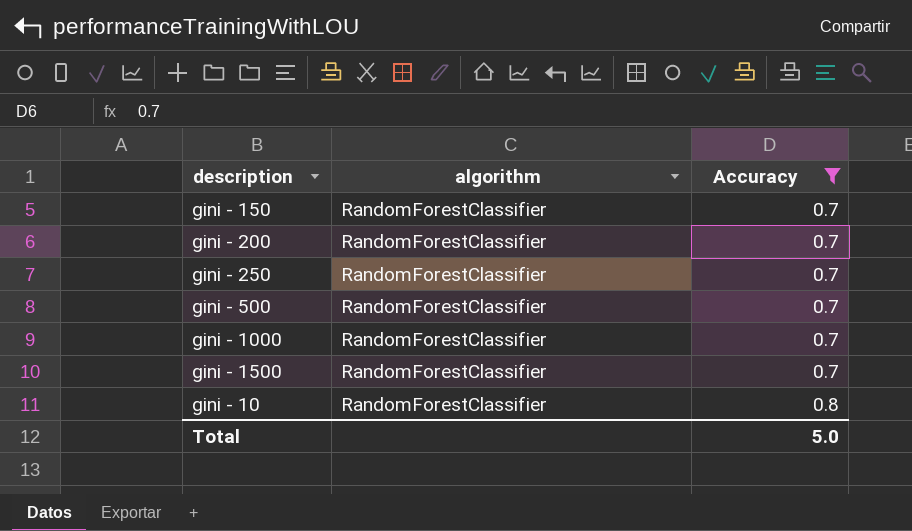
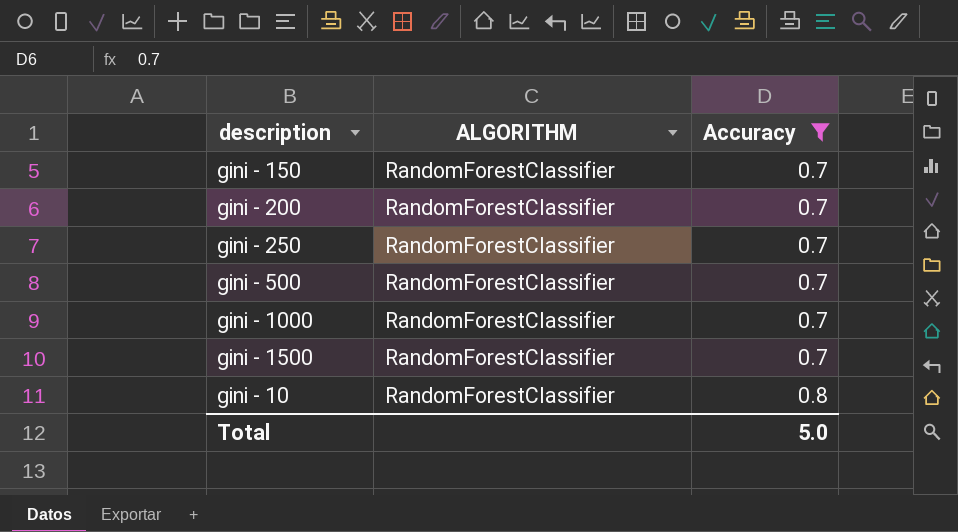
column name: algorithm -> ALGORITHM

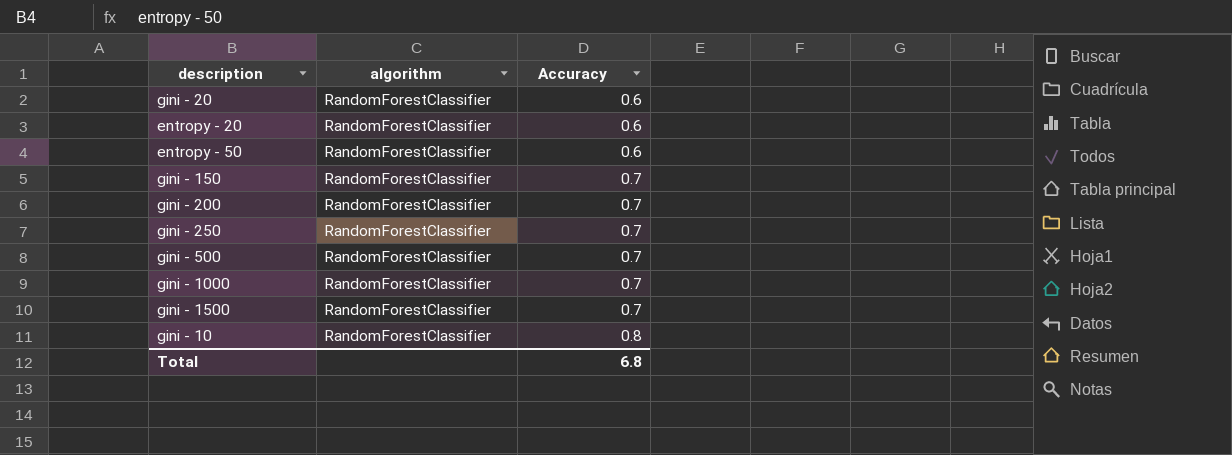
filter: Accuracy != 0.6 -> none
column name: ALGORITHM -> algorithm
Total | Accuracy: 5.0 -> 6.8

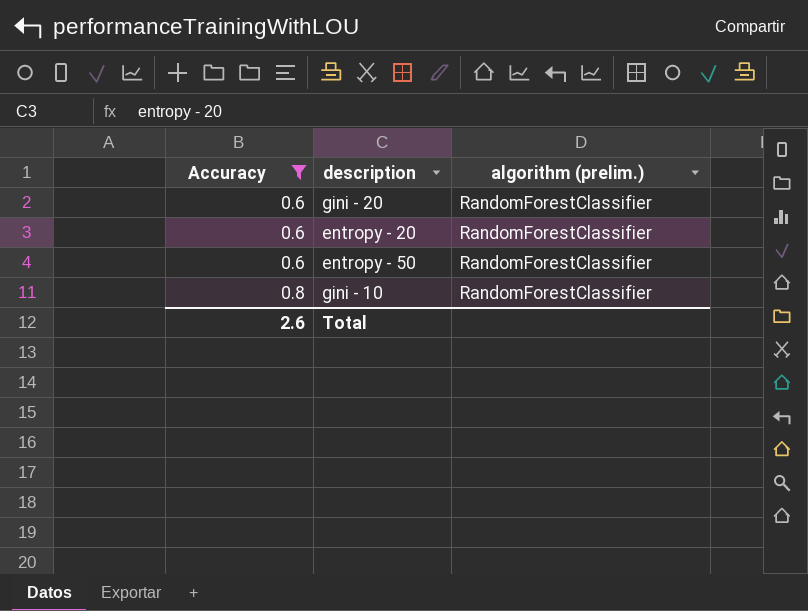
filter: none -> Accuracy != 0.7
column Accuracy | position: 3 -> 1
column name: algorithm -> algorithm (prelim.)
Total | Accuracy: 6.8 -> 2.6

